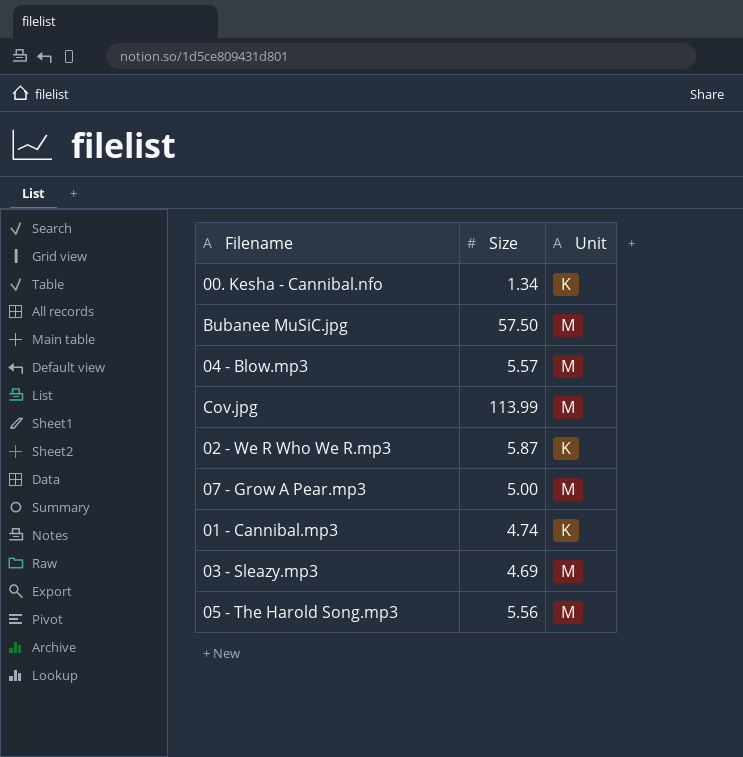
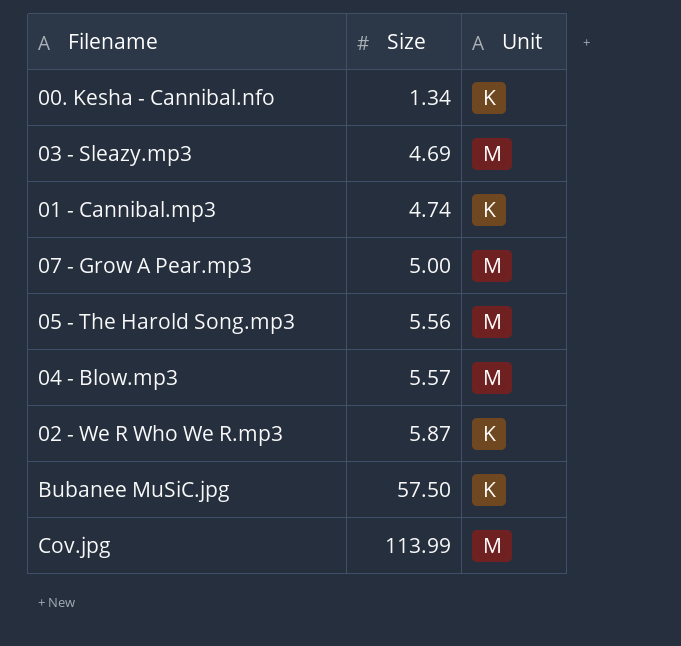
row order: none -> Size ascending
Bubanee MuSiC.jpg | Unit: M -> K

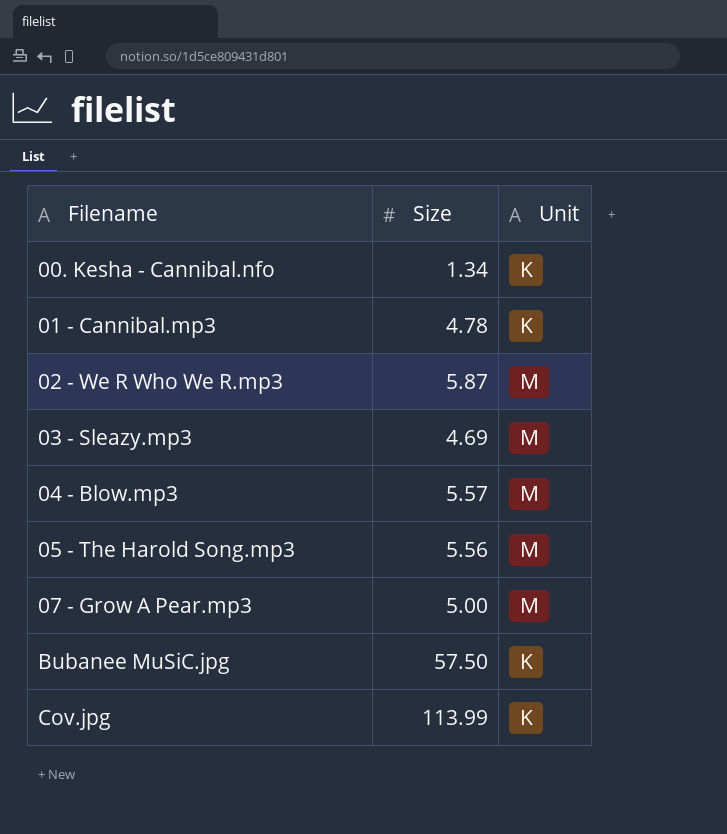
row order: Size ascending -> Filename ascending
01 - Cannibal.mp3 | Size: 4.74 -> 4.78
02 - We R Who We R.mp3 | Unit: K -> M
Cov.jpg | Unit: M -> K

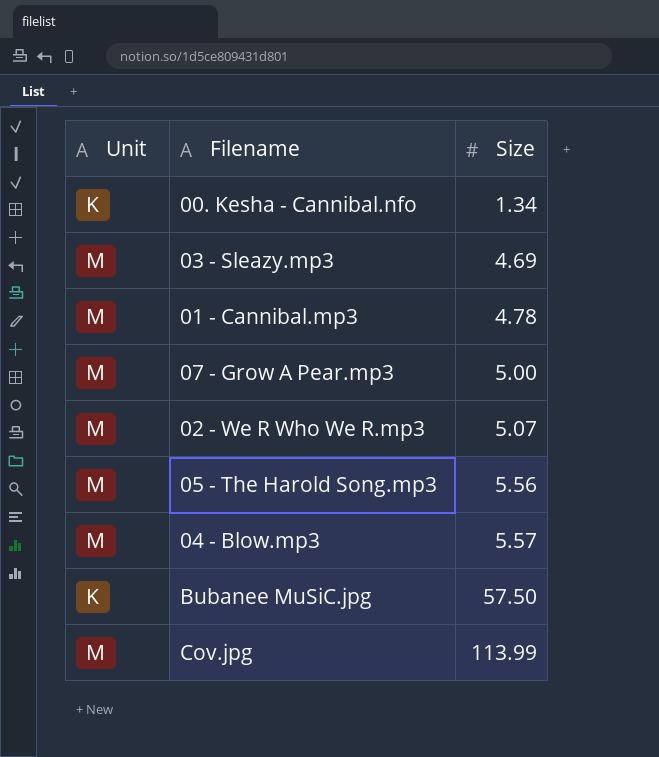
row order: Filename ascending -> Size ascending
column Unit | position: 3 -> 1
01 - Cannibal.mp3 | Unit: K -> M
02 - We R Who We R.mp3 | Size: 5.87 -> 5.07
Cov.jpg | Unit: K -> M

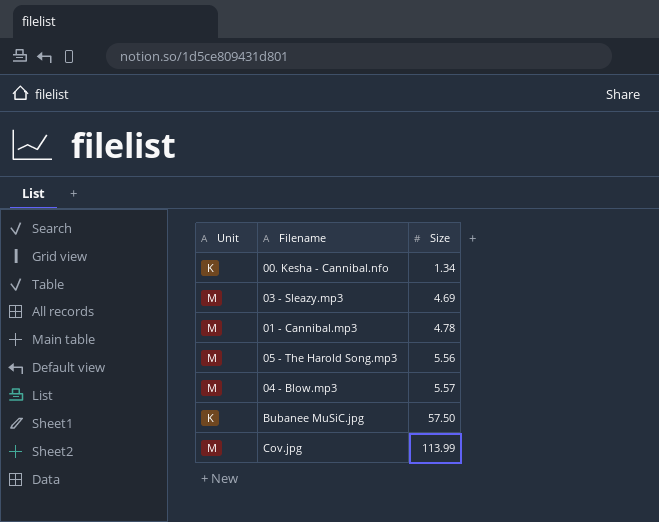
row 07 - Grow A Pear.mp3: M | 5.00 -> none
row 02 - We R Who We R.mp3: M | 5.07 -> none

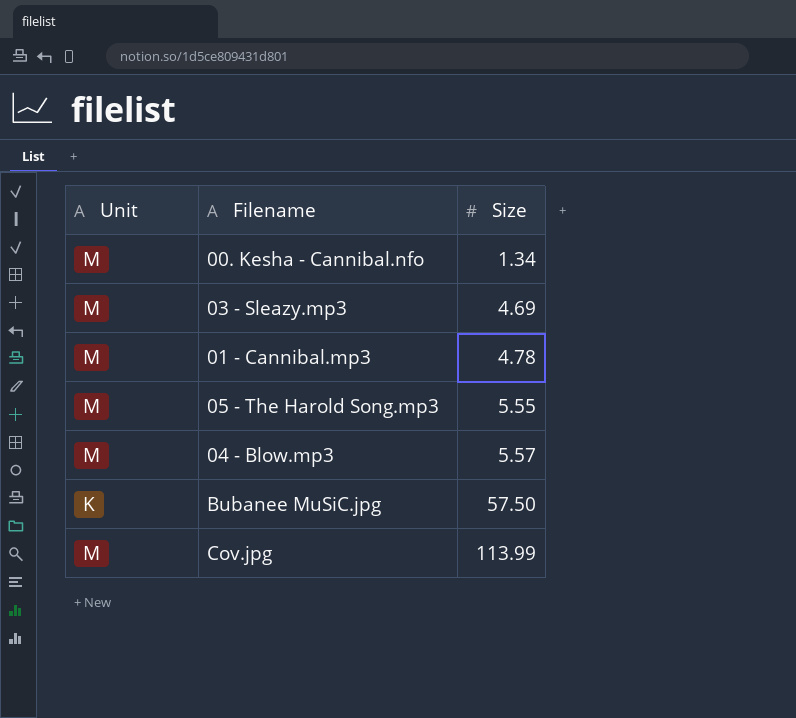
00. Kesha - Cannibal.nfo | Unit: K -> M
05 - The Harold Song.mp3 | Size: 5.56 -> 5.55

